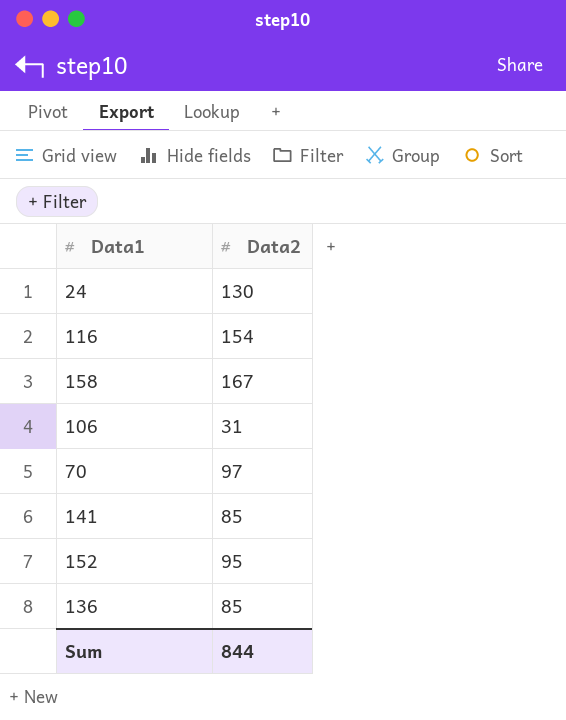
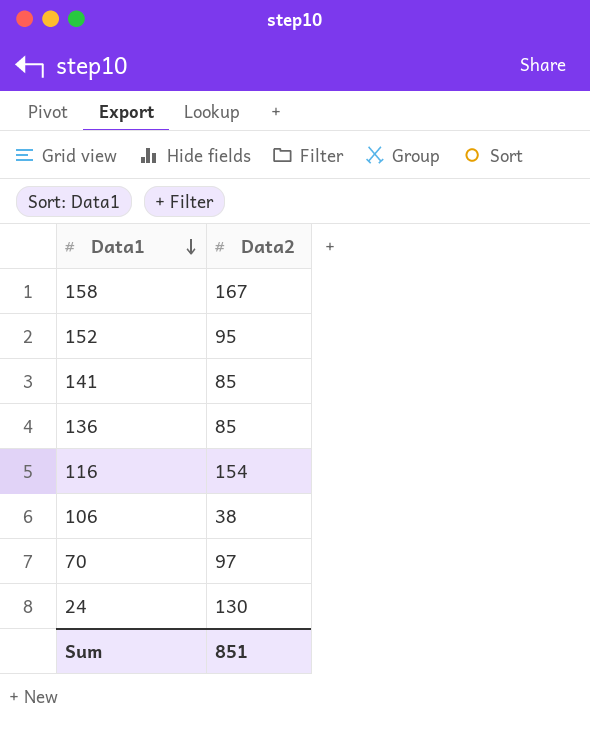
row order: none -> Data1 descending
106 | Data2: 31 -> 38
Sum | Data2: 844 -> 851

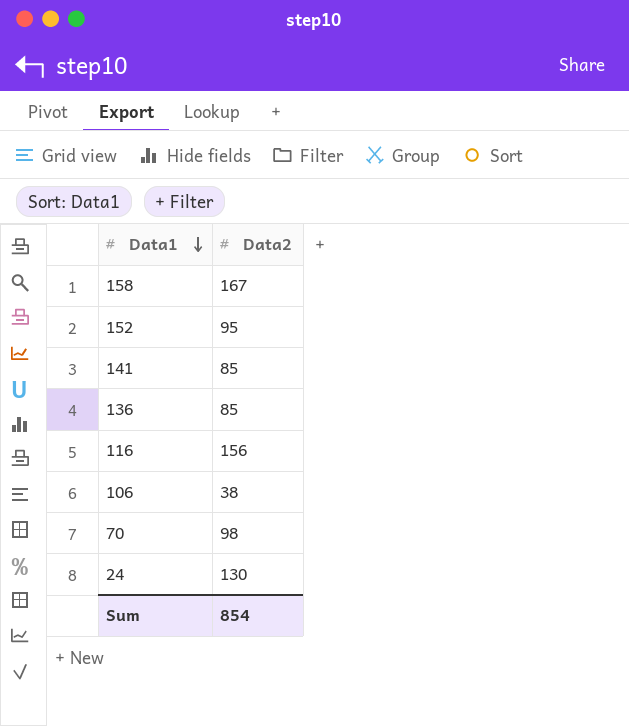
116 | Data2: 154 -> 156
70 | Data2: 97 -> 98
Sum | Data2: 851 -> 854

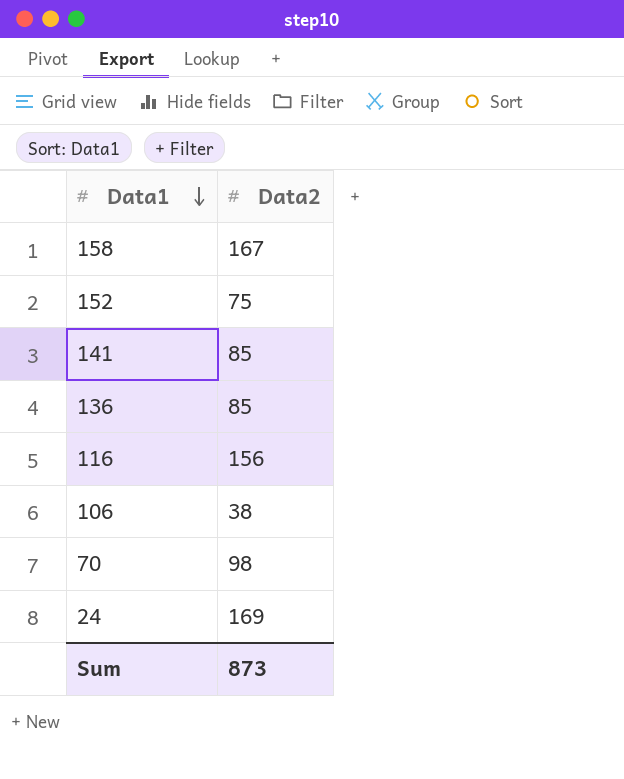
152 | Data2: 95 -> 75
24 | Data2: 130 -> 169
Sum | Data2: 854 -> 873

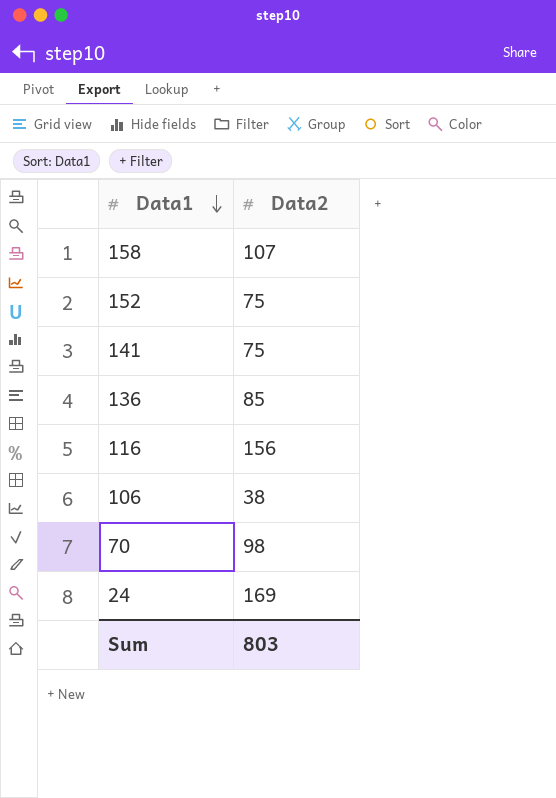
158 | Data2: 167 -> 107
141 | Data2: 85 -> 75
Sum | Data2: 873 -> 803

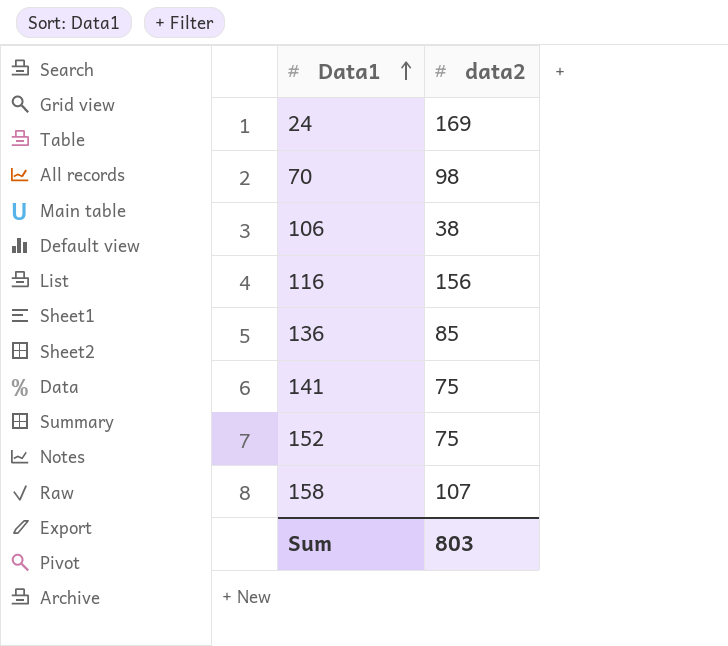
row order: Data1 descending -> Data1 ascending
column name: Data2 -> data2

